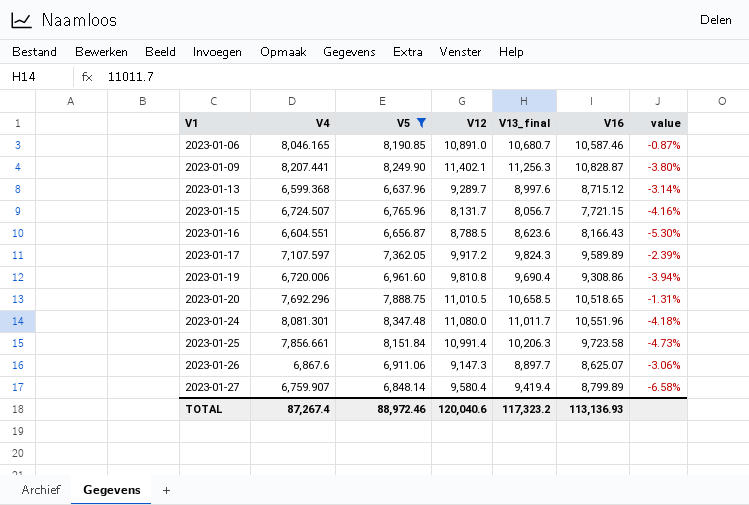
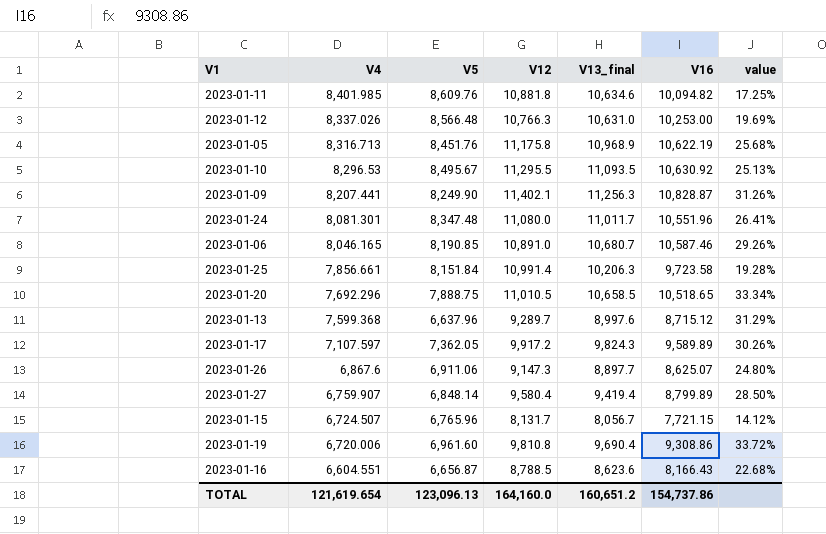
filter: V5 <= 8,347.48 -> none
row order: V1 ascending -> V4 descending
column value | formula: ([V16] - [V13_final]) / [V13_final] -> ([V16] - [V5]) / [V5]
2023-01-13 | V4: 6,599.368 -> 7,599.368
TOTAL | V4: 87,267.4 -> 121,619.654
TOTAL | V5: 88,972.46 -> 123,096.13
TOTAL | V12: 120,040.6 -> 164,160.0
TOTAL | V13_final: 117,323.2 -> 160,651.2
TOTAL | V16: 113,136.93 -> 154,737.86

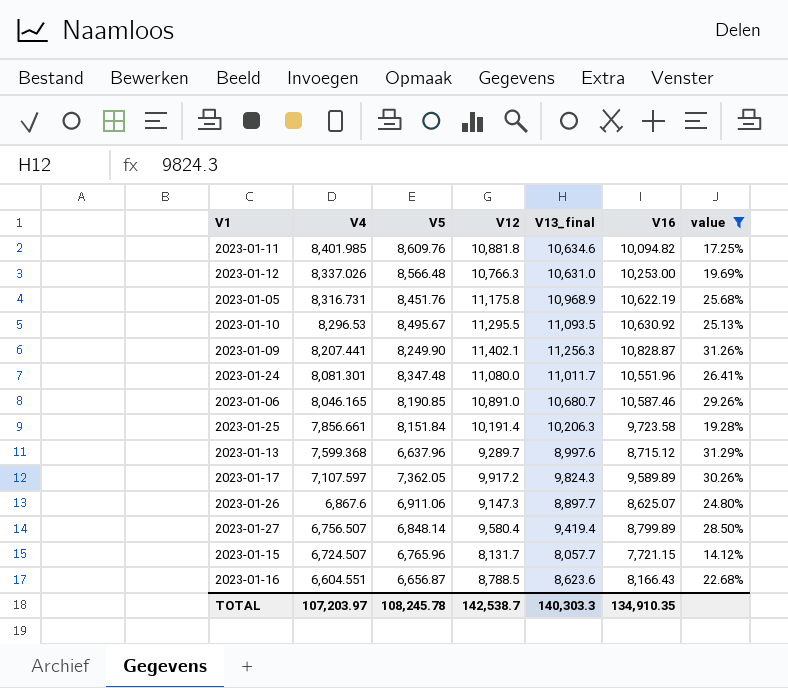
filter: none -> value <= 31.29%
2023-01-05 | V4: 8,316.713 -> 8,316.731
2023-01-25 | V12: 10,991.4 -> 10,191.4
2023-01-27 | V4: 6,759.907 -> 6,756.507
2023-01-15 | V13_final: 8,056.7 -> 8,057.7
TOTAL | V4: 121,619.654 -> 107,203.97
TOTAL | V5: 123,096.13 -> 108,245.78
TOTAL | V12: 164,160.0 -> 142,538.7
TOTAL | V13_final: 160,651.2 -> 140,303.3
TOTAL | V16: 154,737.86 -> 134,910.35

